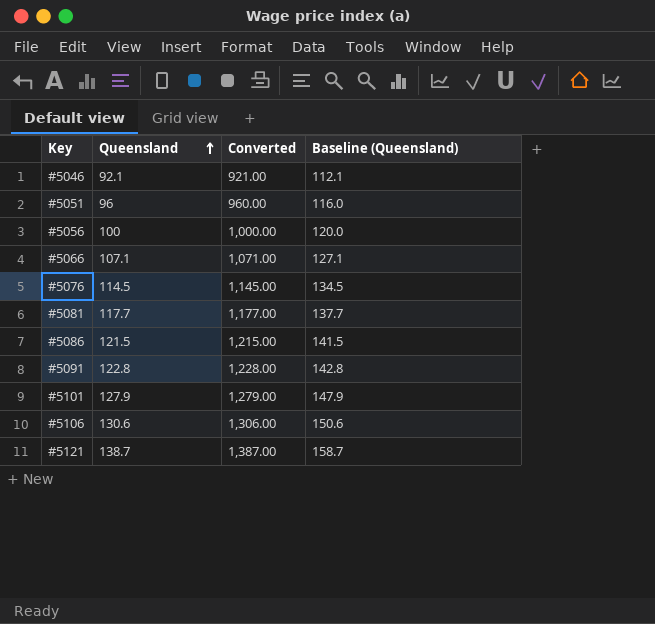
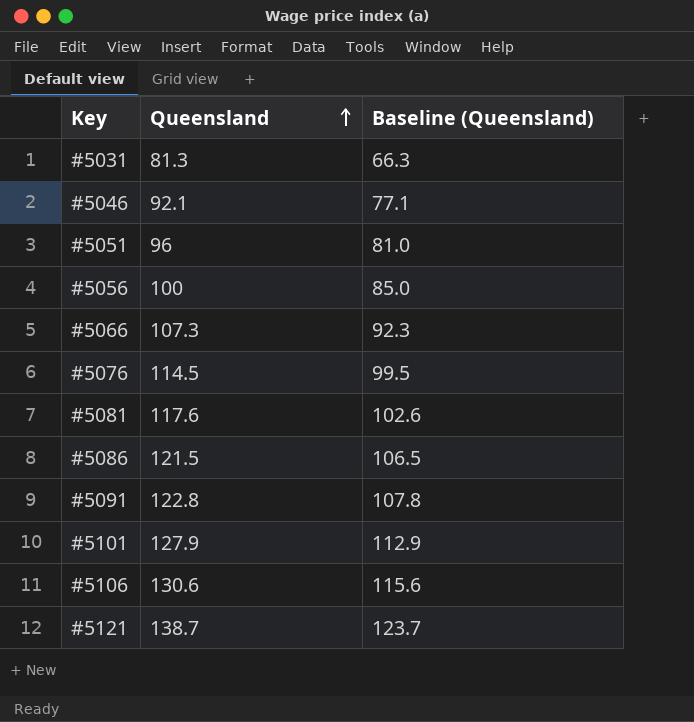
column Converted | formula: [Queensland] * 10 -> none
column Baseline (Queensland) | formula: [Queensland] + 20 -> [Queensland] - 15
row #5031: none -> 81.3 | 66.3
#5066 | Queensland: 107.1 -> 107.3
#5081 | Queensland: 117.7 -> 117.6

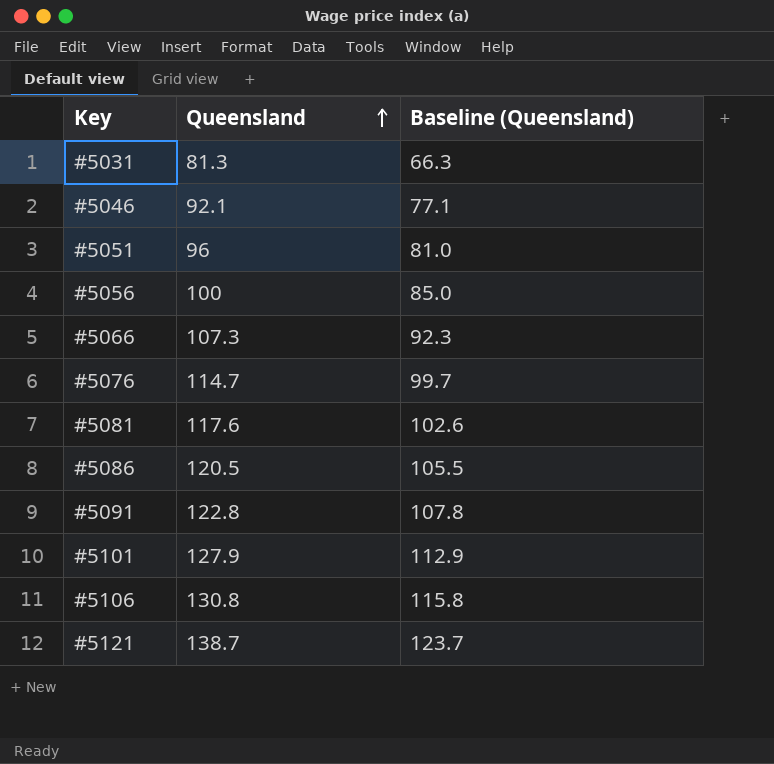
#5076 | Queensland: 114.5 -> 114.7
#5076 | Baseline (Queensland): 99.5 -> 99.7
#5086 | Queensland: 121.5 -> 120.5
#5086 | Baseline (Queensland): 106.5 -> 105.5
#5106 | Queensland: 130.6 -> 130.8
#5106 | Baseline (Queensland): 115.6 -> 115.8

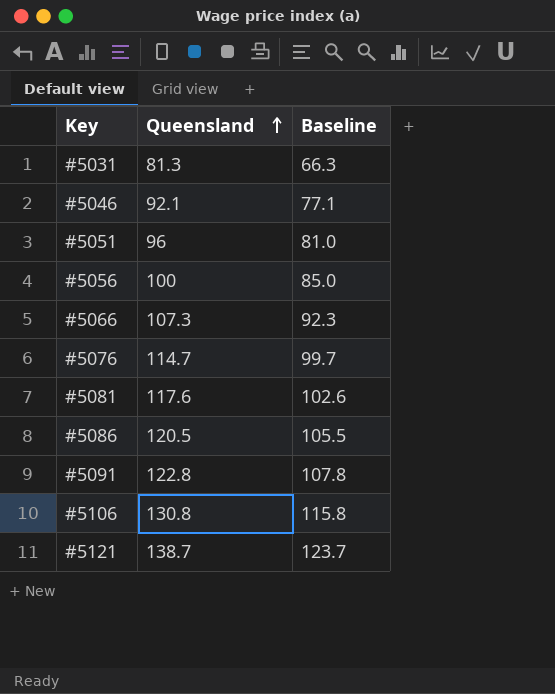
column name: Baseline (Queensland) -> Baseline
row #5101: 127.9 | 112.9 -> none

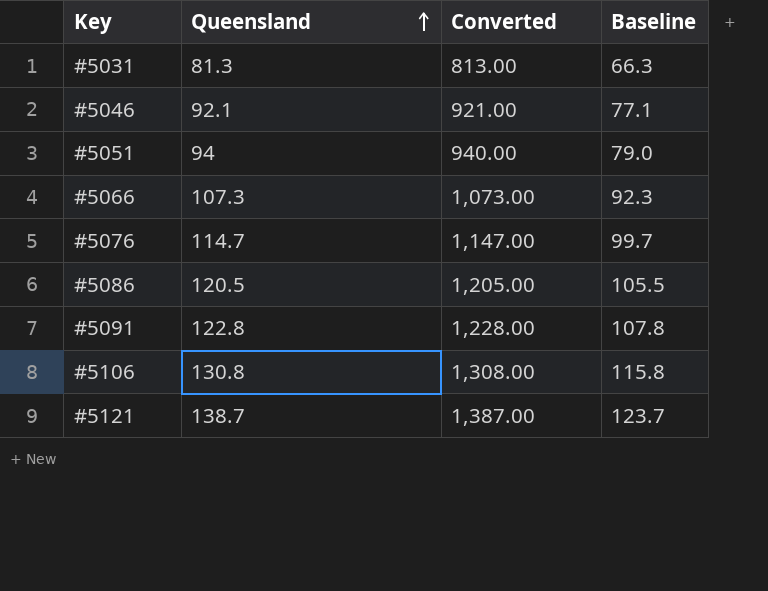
column Converted | formula: none -> [Queensland] * 10
row #5056: 100 | 85.0 -> none
row #5081: 117.6 | 102.6 -> none
#5051 | Queensland: 96 -> 94
#5051 | Baseline: 81.0 -> 79.0

